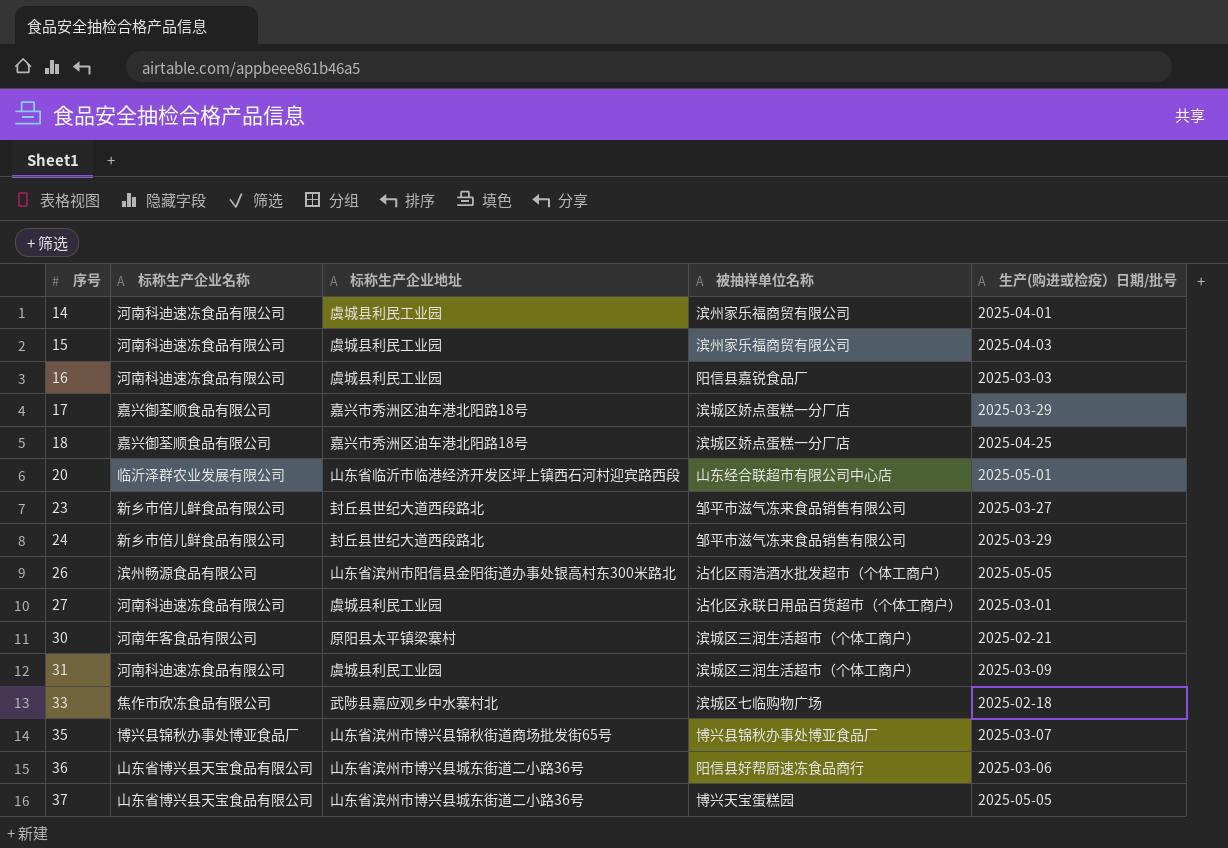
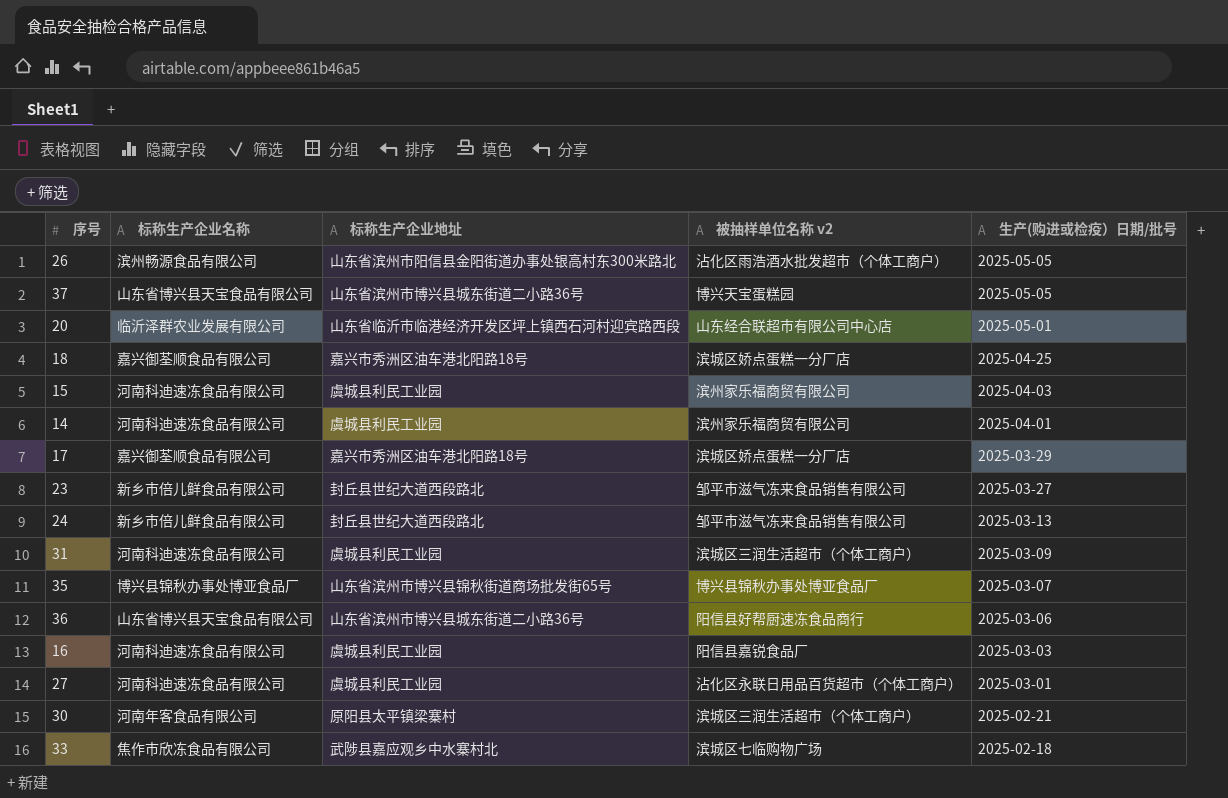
row order: 序号 ascending -> 生产(购进或检疫）日期/批号 descending
column name: 被抽样单位名称 -> 被抽样单位名称 v2
24 | 生产(购进或检疫）日期/批号: 2025-03-29 -> 2025-03-13

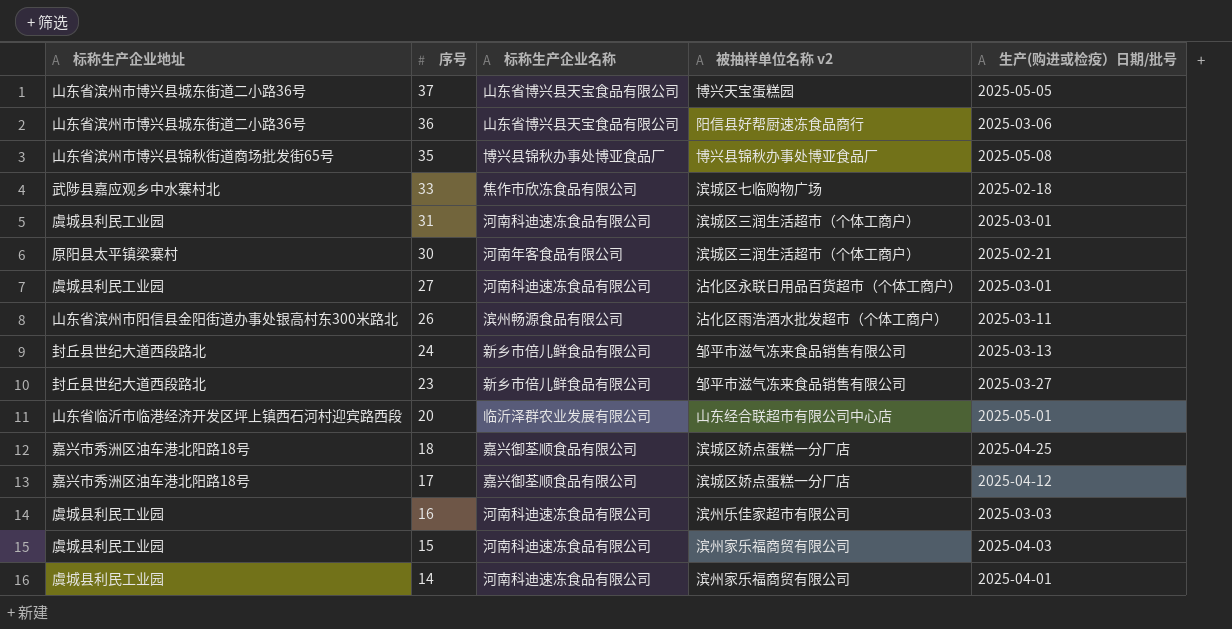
row order: 生产(购进或检疫）日期/批号 descending -> 序号 descending
column 标称生产企业地址 | position: 3 -> 1
35 | 生产(购进或检疫）日期/批号: 2025-03-07 -> 2025-05-08
31 | 生产(购进或检疫）日期/批号: 2025-03-09 -> 2025-03-01
26 | 生产(购进或检疫）日期/批号: 2025-05-05 -> 2025-03-11
17 | 生产(购进或检疫）日期/批号: 2025-03-29 -> 2025-04-12
16 | 被抽样单位名称 v2: 阳信县嘉锐食品厂 -> 滨州乐佳家超市有限公司

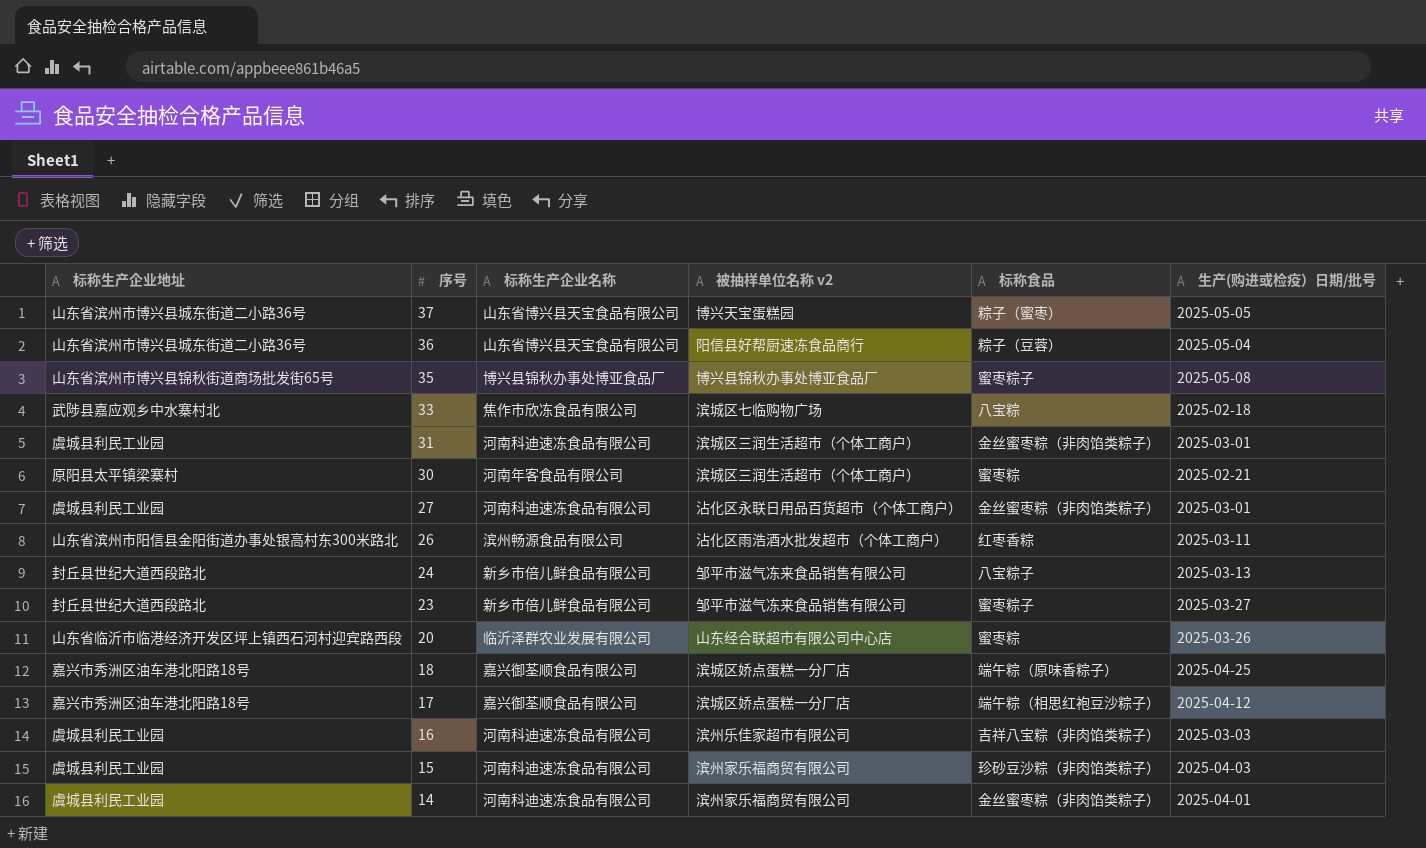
column 标称食品 | position: none -> 5
36 | 生产(购进或检疫）日期/批号: 2025-03-06 -> 2025-05-04
20 | 生产(购进或检疫）日期/批号: 2025-05-01 -> 2025-03-26

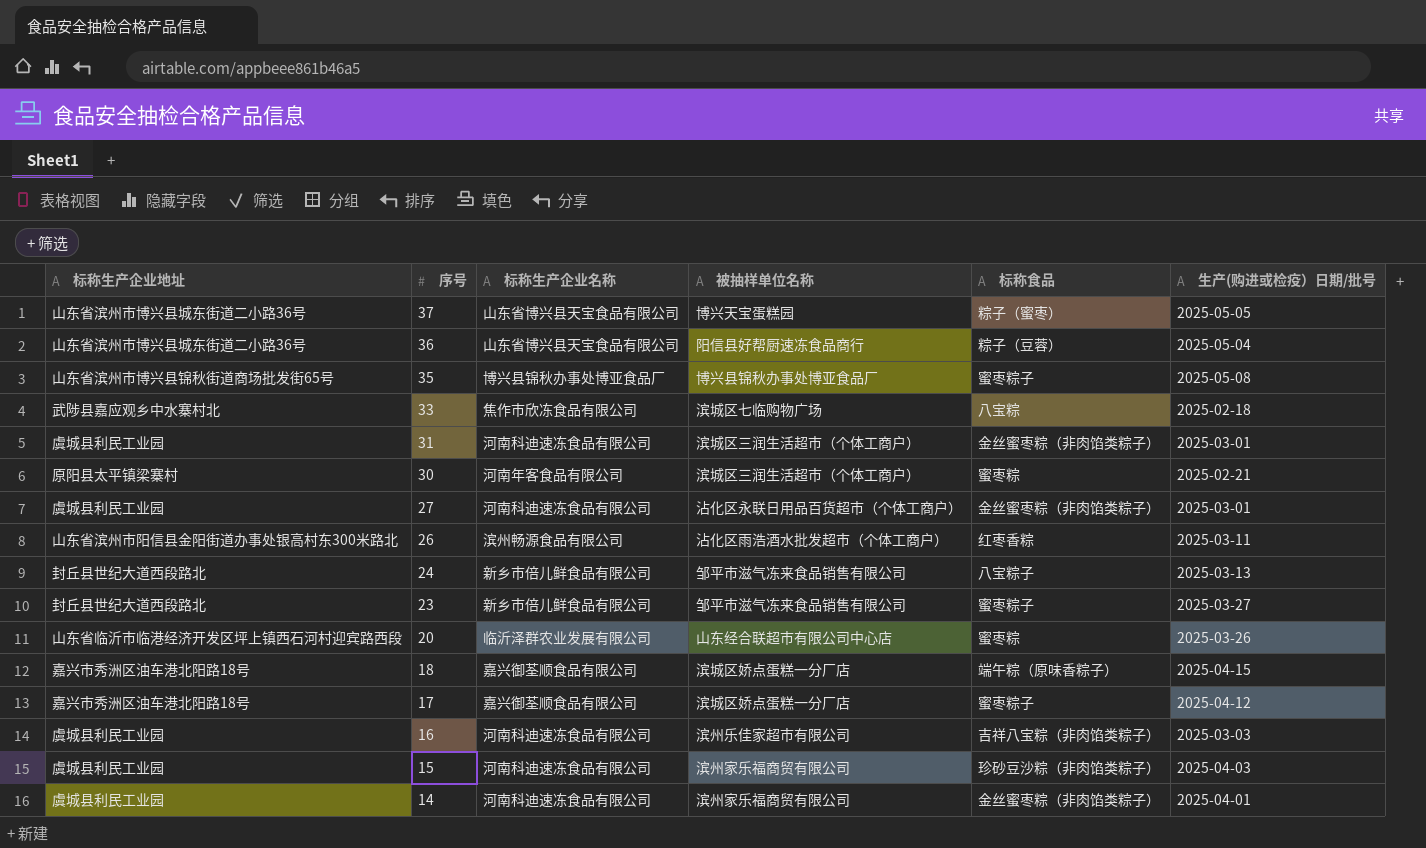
column name: 被抽样单位名称 v2 -> 被抽样单位名称
18 | 生产(购进或检疫）日期/批号: 2025-04-25 -> 2025-04-15
17 | 标称食品: 端午粽（相思红袍豆沙粽子） -> 蜜枣粽子

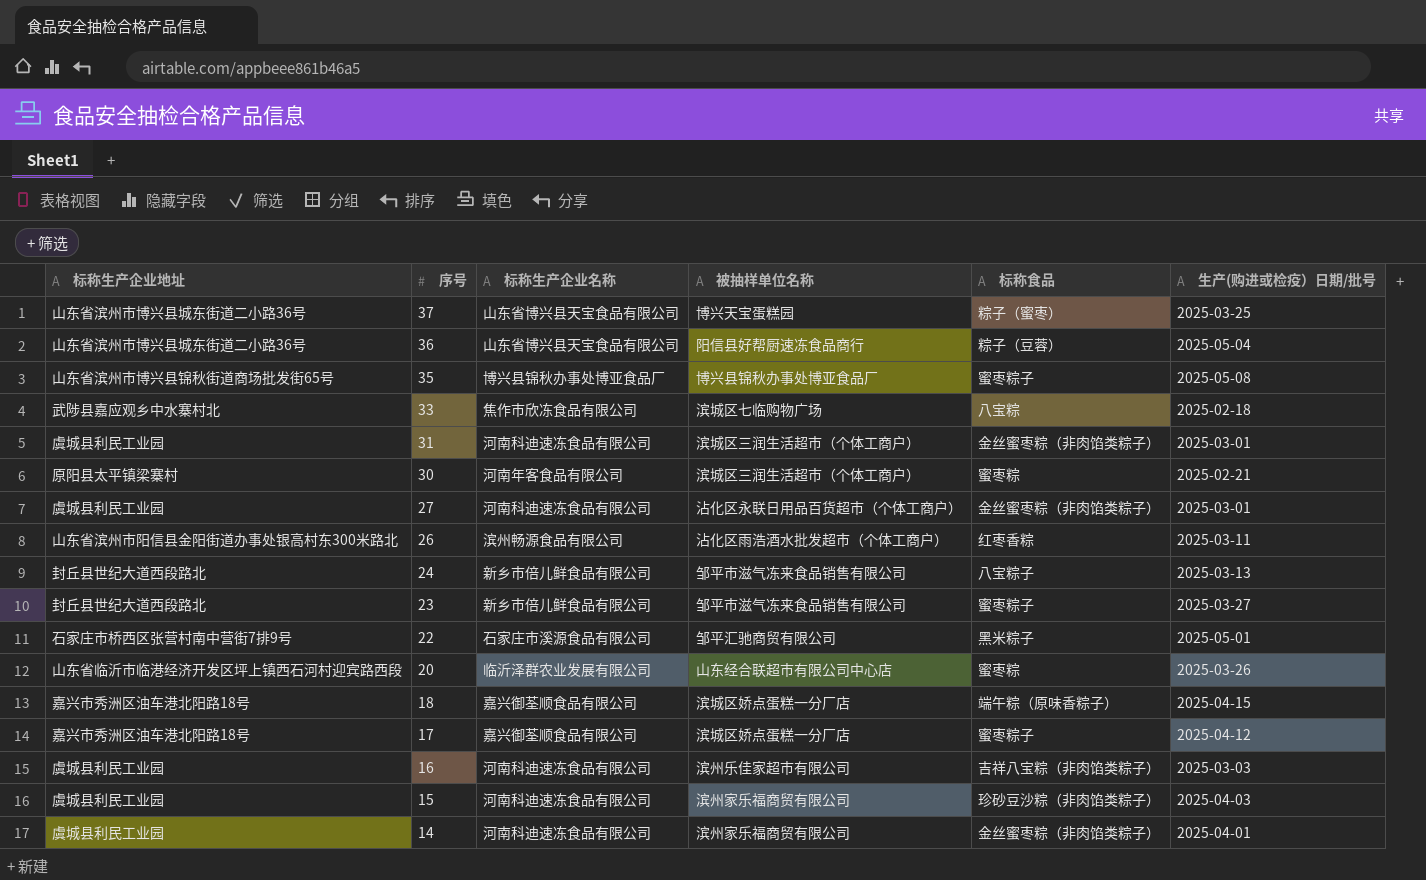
37 | 生产(购进或检疫）日期/批号: 2025-05-05 -> 2025-03-25
row 22: none -> 石家庄市桥西区张营村南中营街7排9号 | 石家庄市溪源食品有限公司 | 邹平汇驰商贸有限公司 | 黑米粽子 | 2025-05-01

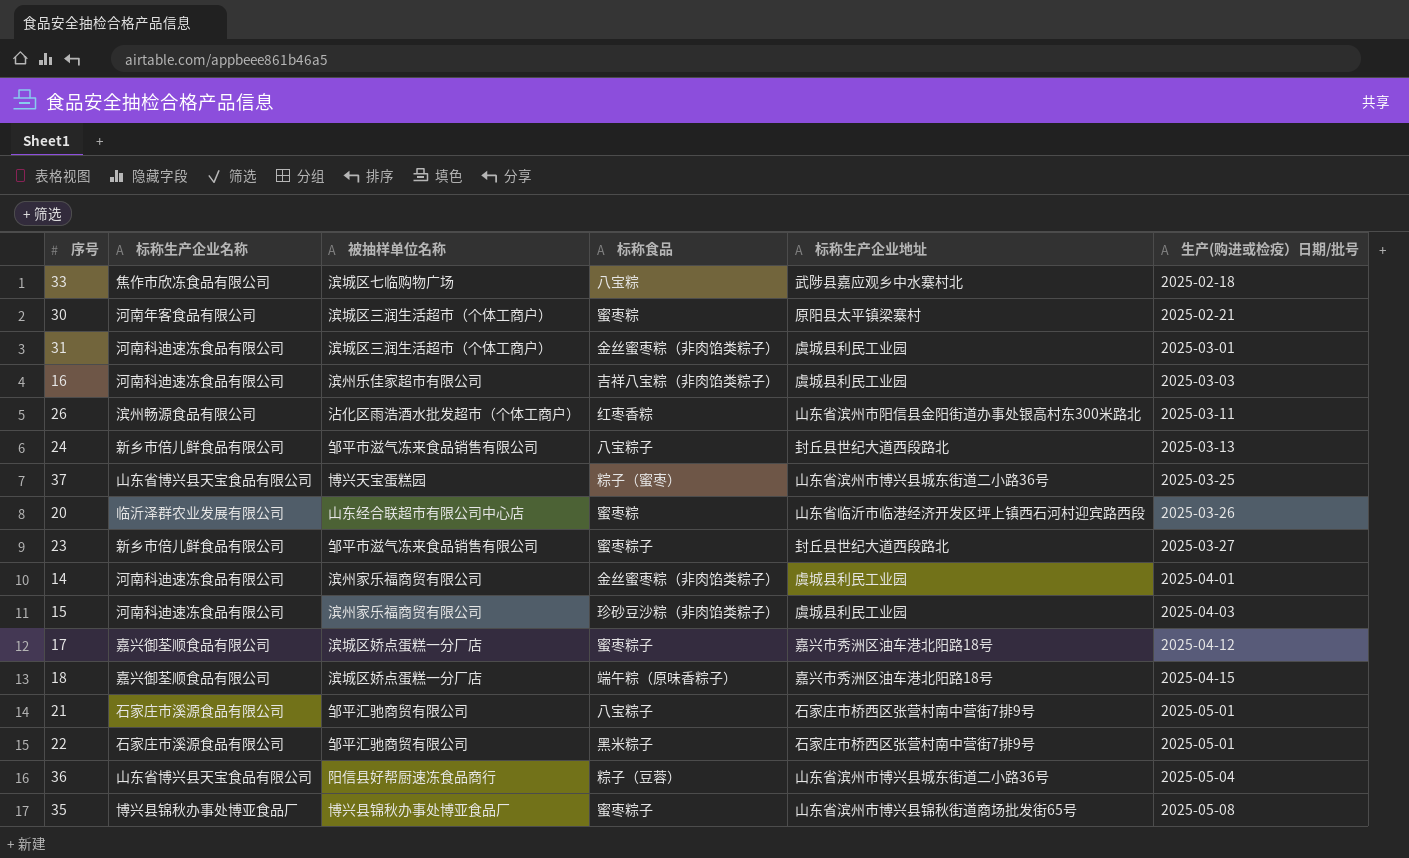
row order: 序号 descending -> 生产(购进或检疫）日期/批号 ascending
column 标称生产企业地址 | position: 1 -> 5
row 27: 虞城县利民工业园 | 河南科迪速冻食品有限公司 | 沾化区永联日用品百货超市（个体工商户） | 金丝蜜枣粽（非肉馅类粽子） | 2025-03-01 -> none
row 21: none -> 石家庄市溪源食品有限公司 | 邹平汇驰商贸有限公司 | 八宝粽子 | 石家庄市桥西区张营村南中营街7排9号 | 2025-05-01

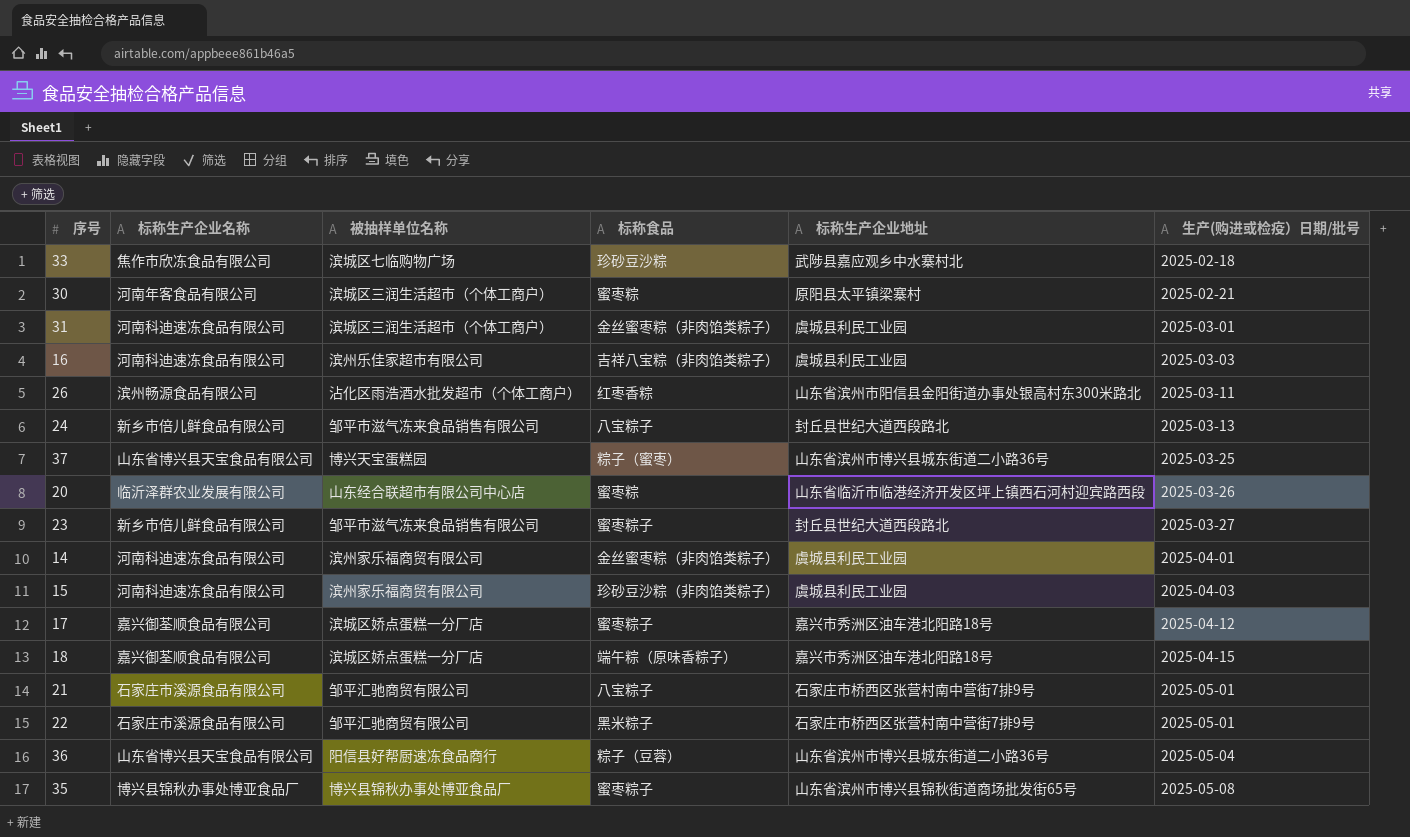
33 | 标称食品: 八宝粽 -> 珍砂豆沙粽

